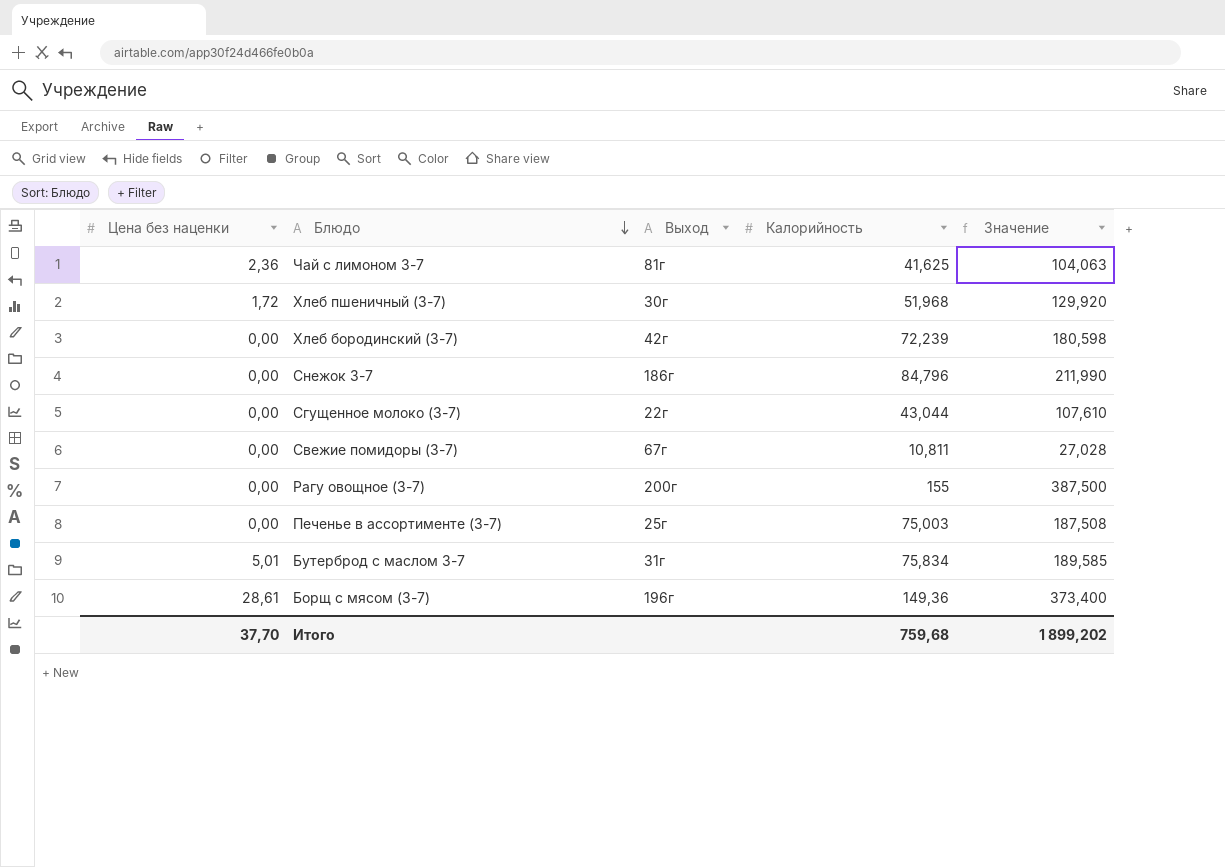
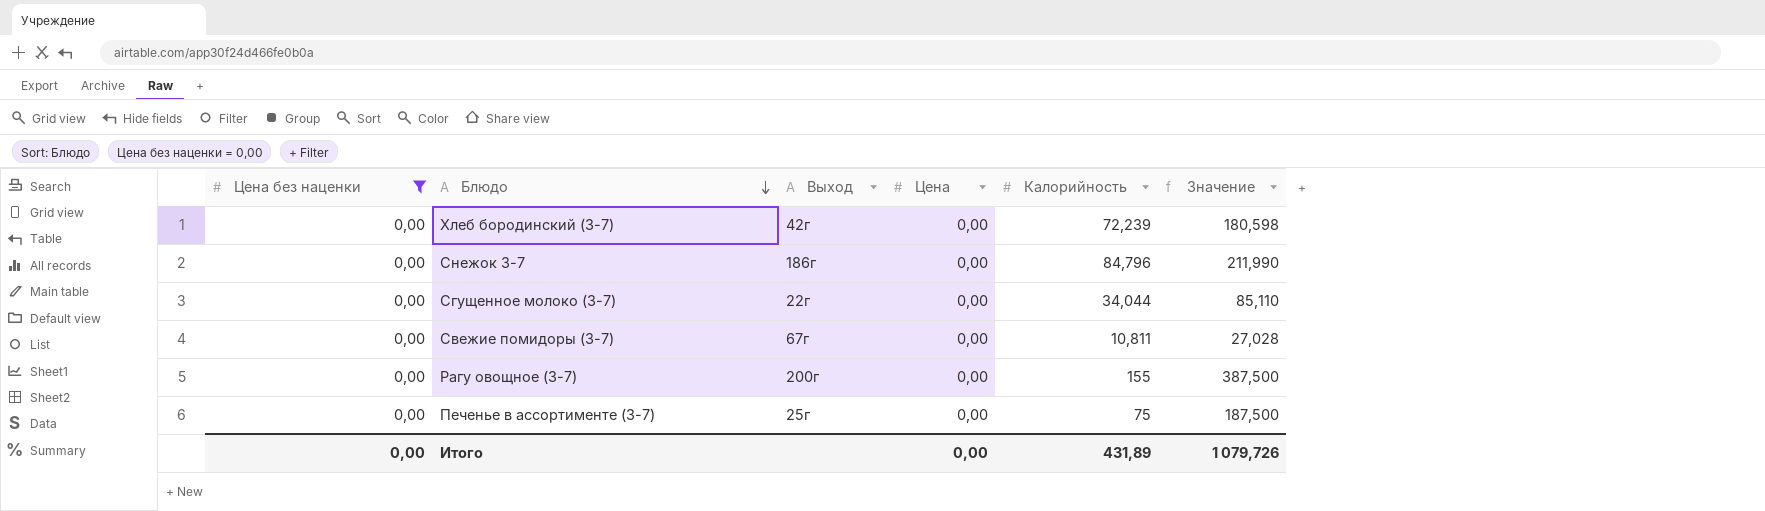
filter: none -> Цена без наценки = 0,00
column Цена | position: none -> 4
Сгущенное молоко (3-7) | Калорийность: 43,044 -> 34,044
Сгущенное молоко (3-7) | Значение: 107,610 -> 85,110
Печенье в ассортименте (3-7) | Калорийность: 75,003 -> 75
Печенье в ассортименте (3-7) | Значение: 187,508 -> 187,500
Итого | Цена без наценки: 37,70 -> 0,00
Итого | Калорийность: 759,68 -> 431,89
Итого | Значение: 1 899,202 -> 1 079,726

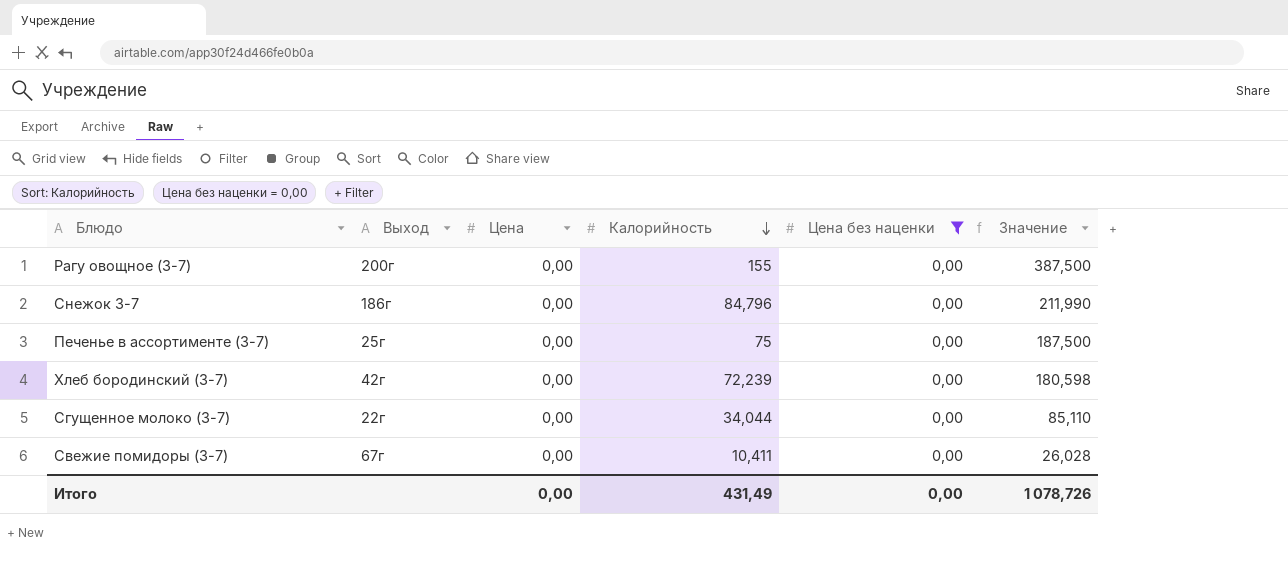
row order: Блюдо descending -> Калорийность descending
column Цена без наценки | position: 1 -> 5
Свежие помидоры (3-7) | Калорийность: 10,811 -> 10,411
Свежие помидоры (3-7) | Значение: 27,028 -> 26,028
Итого | Калорийность: 431,89 -> 431,49
Итого | Значение: 1 079,726 -> 1 078,726

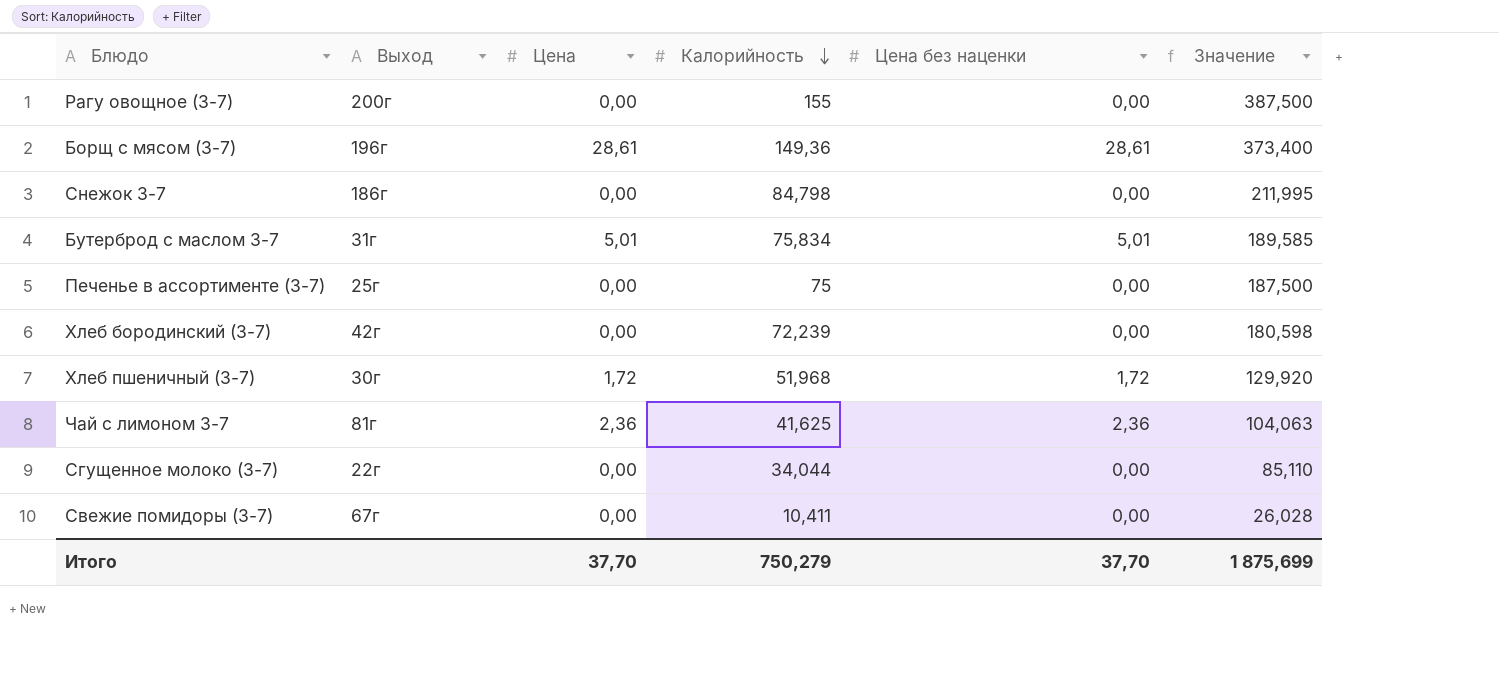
filter: Цена без наценки = 0,00 -> none
Снежок 3-7 | Калорийность: 84,796 -> 84,798
Снежок 3-7 | Значение: 211,990 -> 211,995
Итого | Цена: 0,00 -> 37,70
Итого | Калорийность: 431,49 -> 750,279
Итого | Цена без наценки: 0,00 -> 37,70
Итого | Значение: 1 078,726 -> 1 875,699

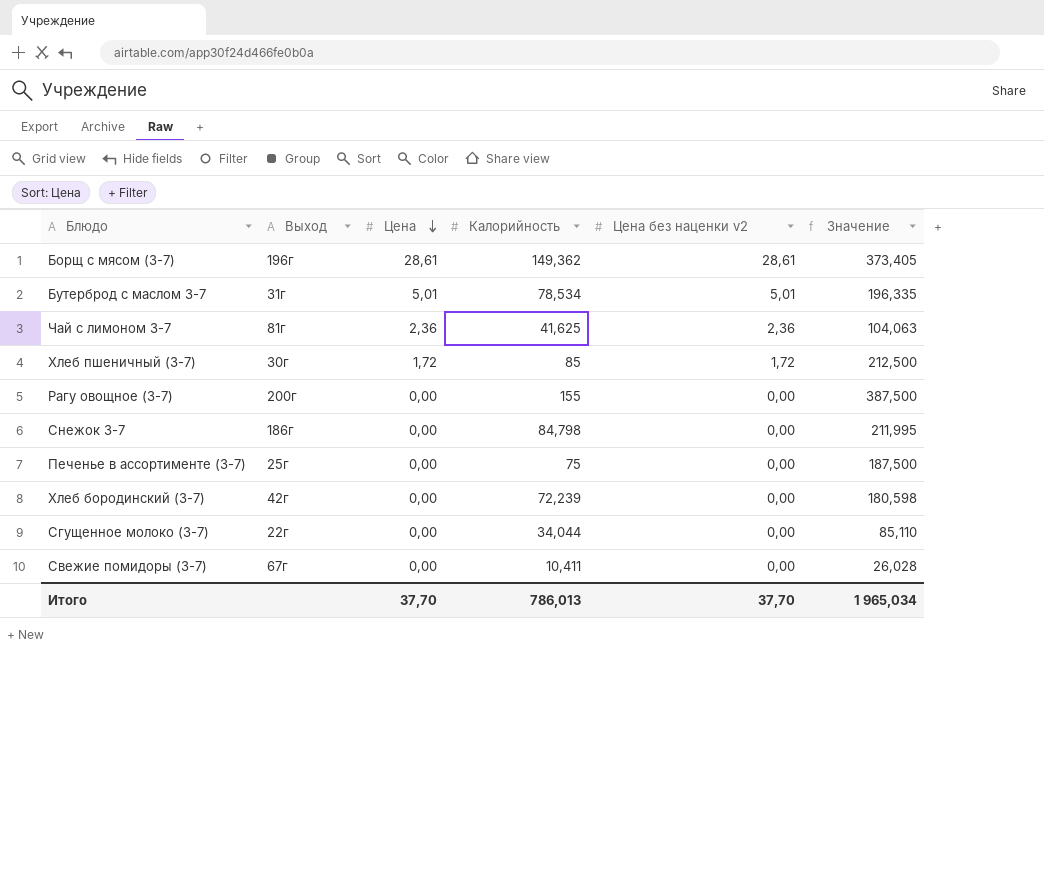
row order: Калорийность descending -> Цена descending
column name: Цена без наценки -> Цена без наценки v2
Борщ с мясом (3-7) | Калорийность: 149,36 -> 149,362
Борщ с мясом (3-7) | Значение: 373,400 -> 373,405
Бутерброд с маслом 3-7 | Калорийность: 75,834 -> 78,534
Бутерброд с маслом 3-7 | Значение: 189,585 -> 196,335
Хлеб пшеничный (3-7) | Калорийность: 51,968 -> 85
Хлеб пшеничный (3-7) | Значение: 129,920 -> 212,500
Итого | Калорийность: 750,279 -> 786,013
Итого | Значение: 1 875,699 -> 1 965,034

